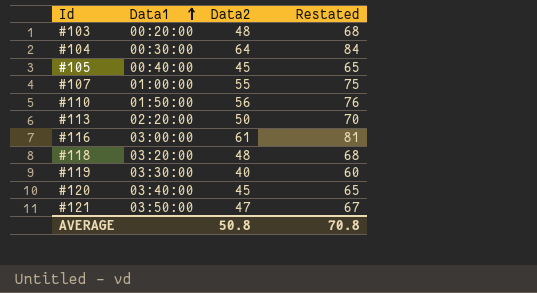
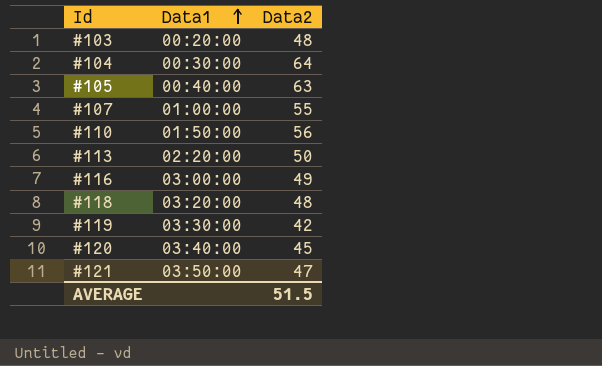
column Restated | formula: [Data2] + 20 -> none
#105 | Data2: 45 -> 63
#116 | Data2: 61 -> 49
#119 | Data2: 40 -> 42
AVERAGE | Data2: 50.8 -> 51.5

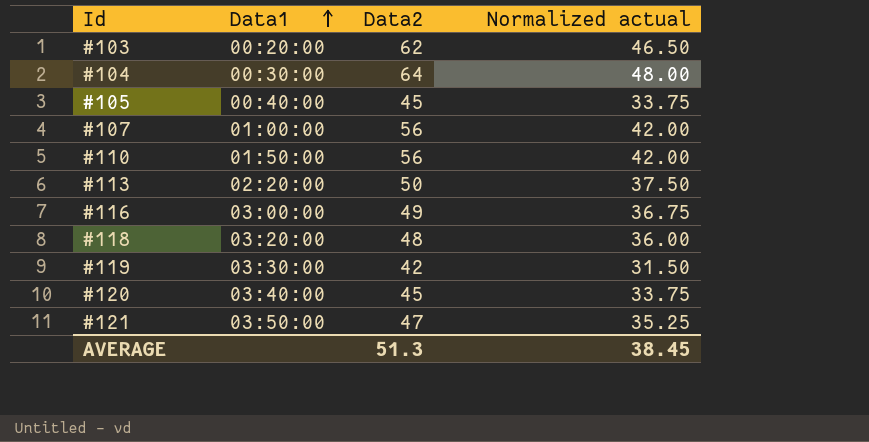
column Normalized actual | formula: none -> [Data2] * 0.75
#103 | Data2: 48 -> 62
#105 | Data2: 63 -> 45
#107 | Data2: 55 -> 56
AVERAGE | Data2: 51.5 -> 51.3

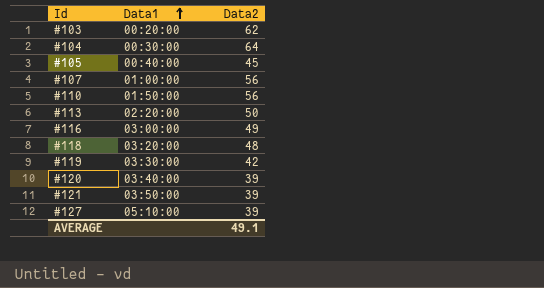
column Normalized actual | formula: [Data2] * 0.75 -> none
#120 | Data2: 45 -> 39
#121 | Data2: 47 -> 39
row #127: none -> 05:10:00 | 39
AVERAGE | Data2: 51.3 -> 49.1

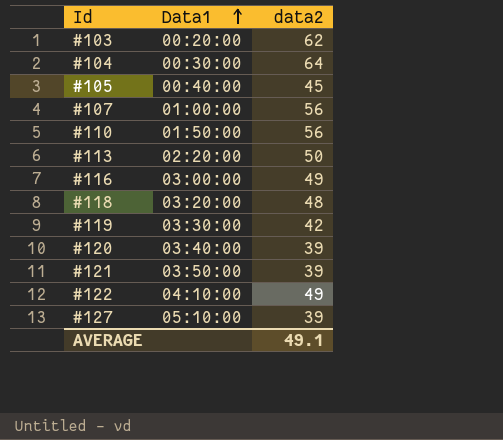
column name: Data2 -> data2
row #122: none -> 04:10:00 | 49

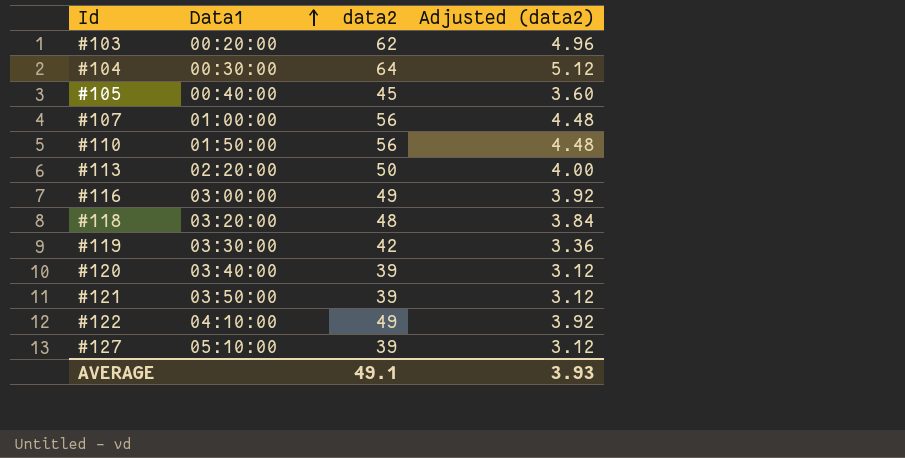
column Adjusted (data2) | formula: none -> [data2] * 0.08

